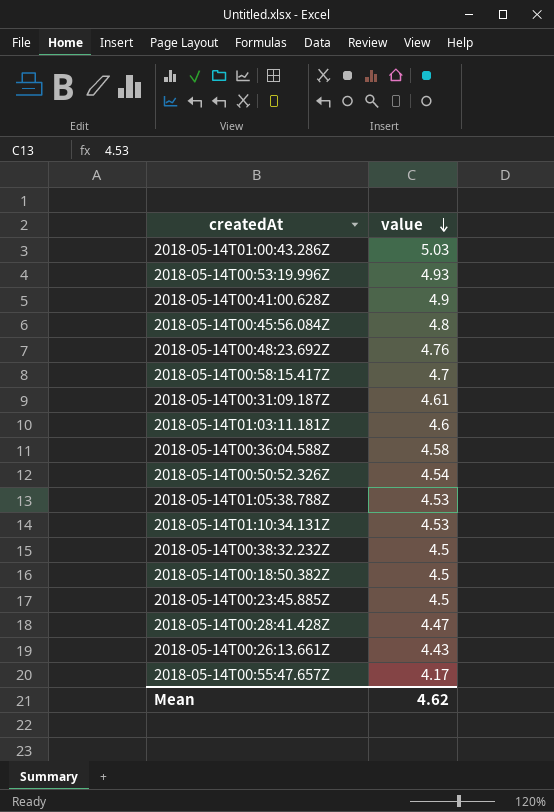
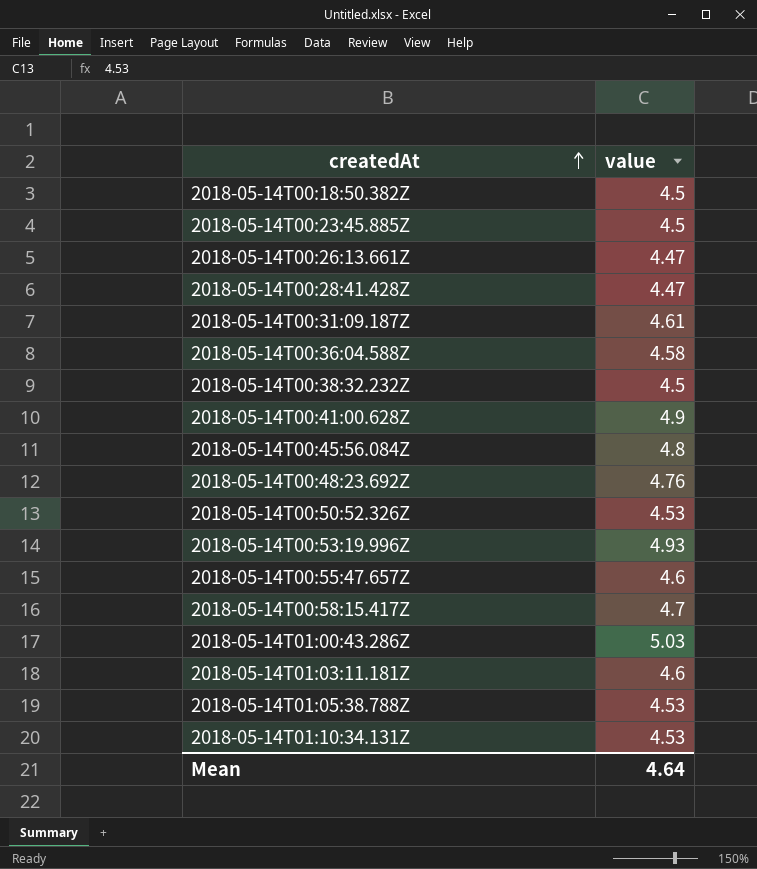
row order: value descending -> createdAt ascending
2018-05-14T00:26:13.661Z | value: 4.43 -> 4.47
2018-05-14T00:50:52.326Z | value: 4.54 -> 4.53
2018-05-14T00:55:47.657Z | value: 4.17 -> 4.6
Mean | value: 4.62 -> 4.64

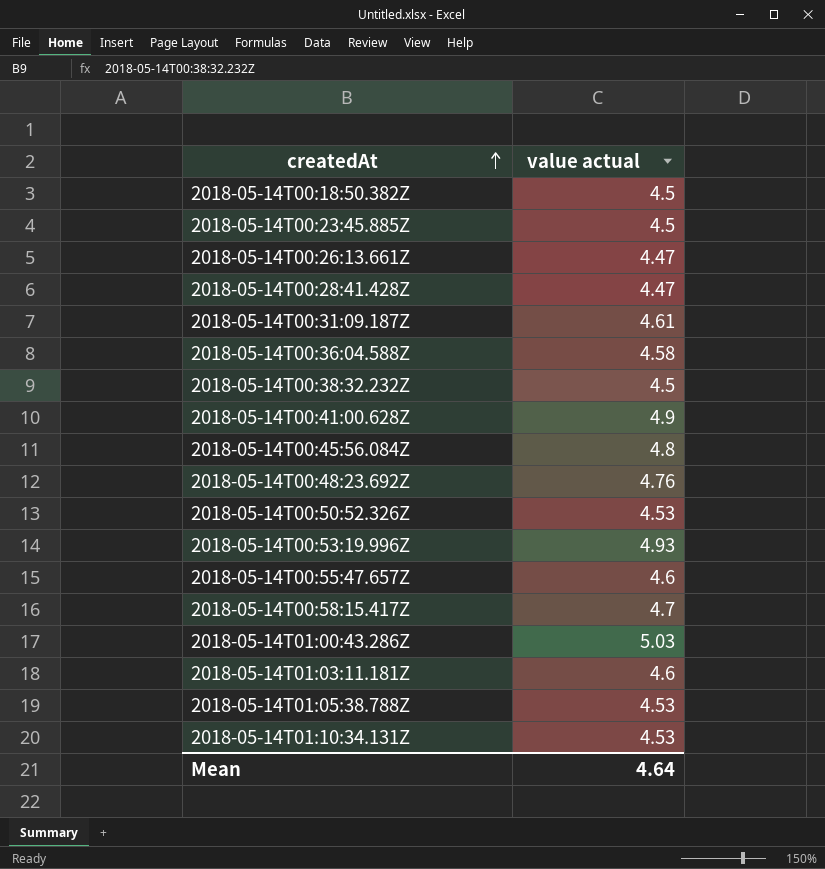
column name: value -> value actual

